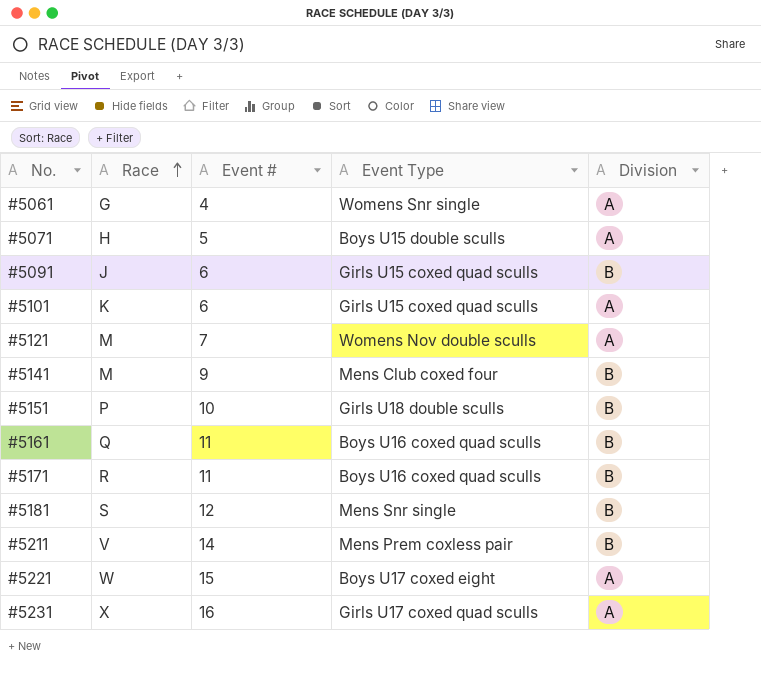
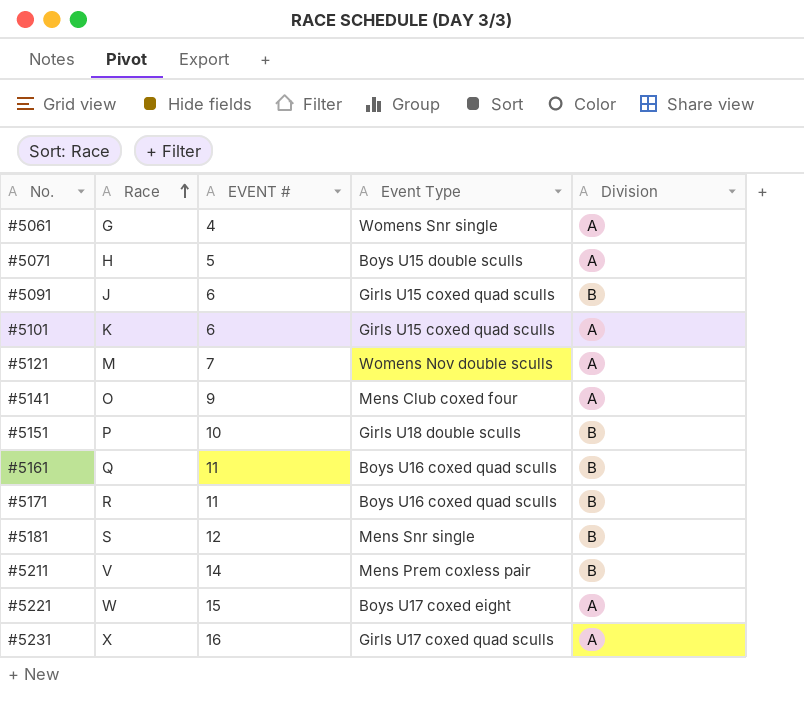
column name: Event # -> EVENT #
#5141 | Race: M -> O
#5141 | Division: B -> A

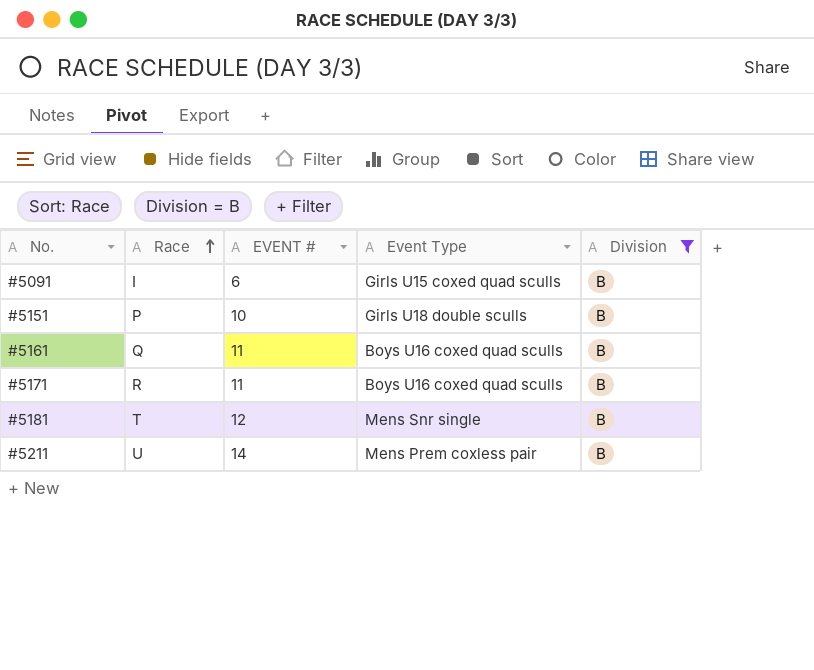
filter: none -> Division = B
#5091 | Race: J -> I
#5181 | Race: S -> T
#5211 | Race: V -> U

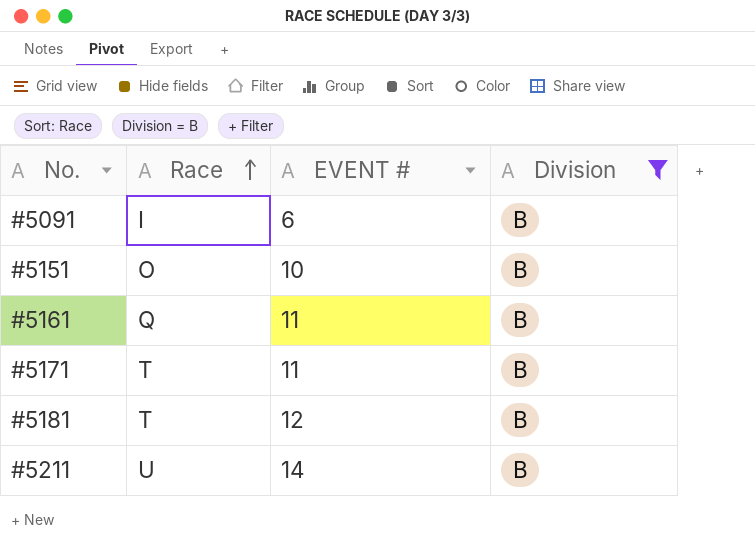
column Event Type | position: 4 -> none
#5151 | Race: P -> O
#5171 | Race: R -> T

